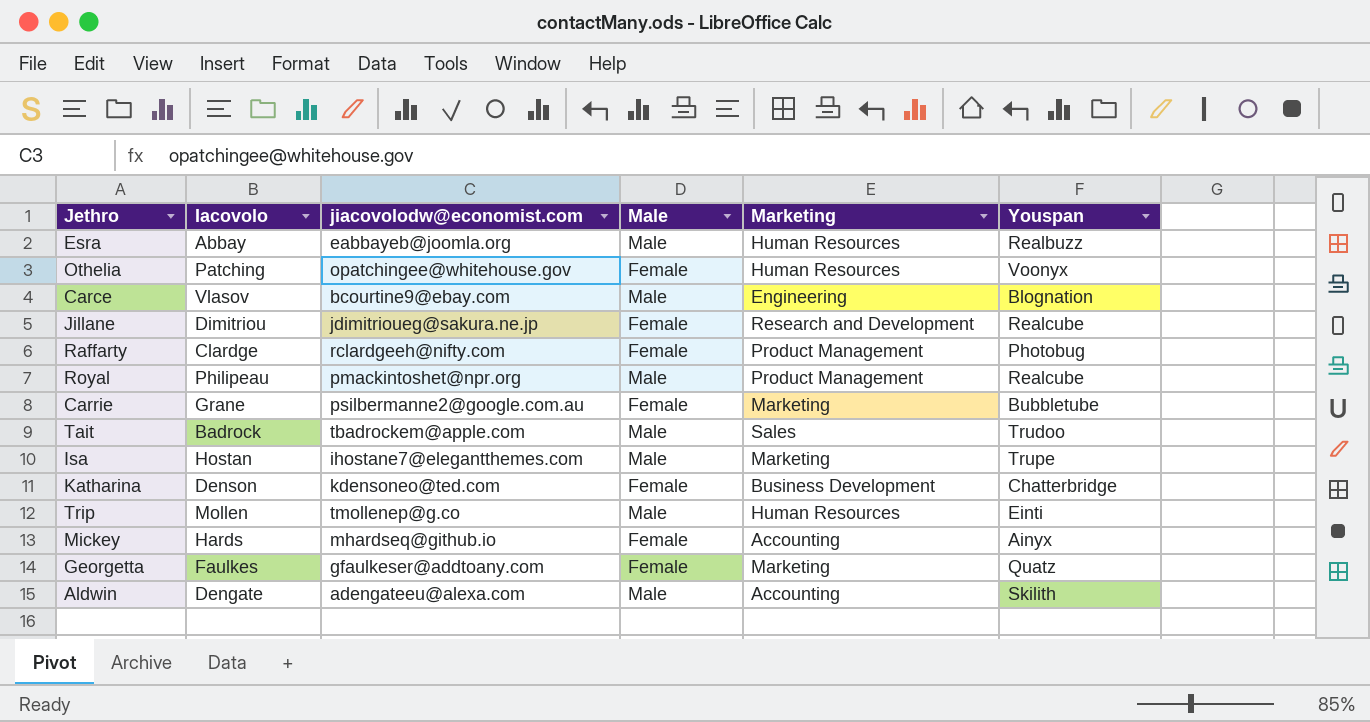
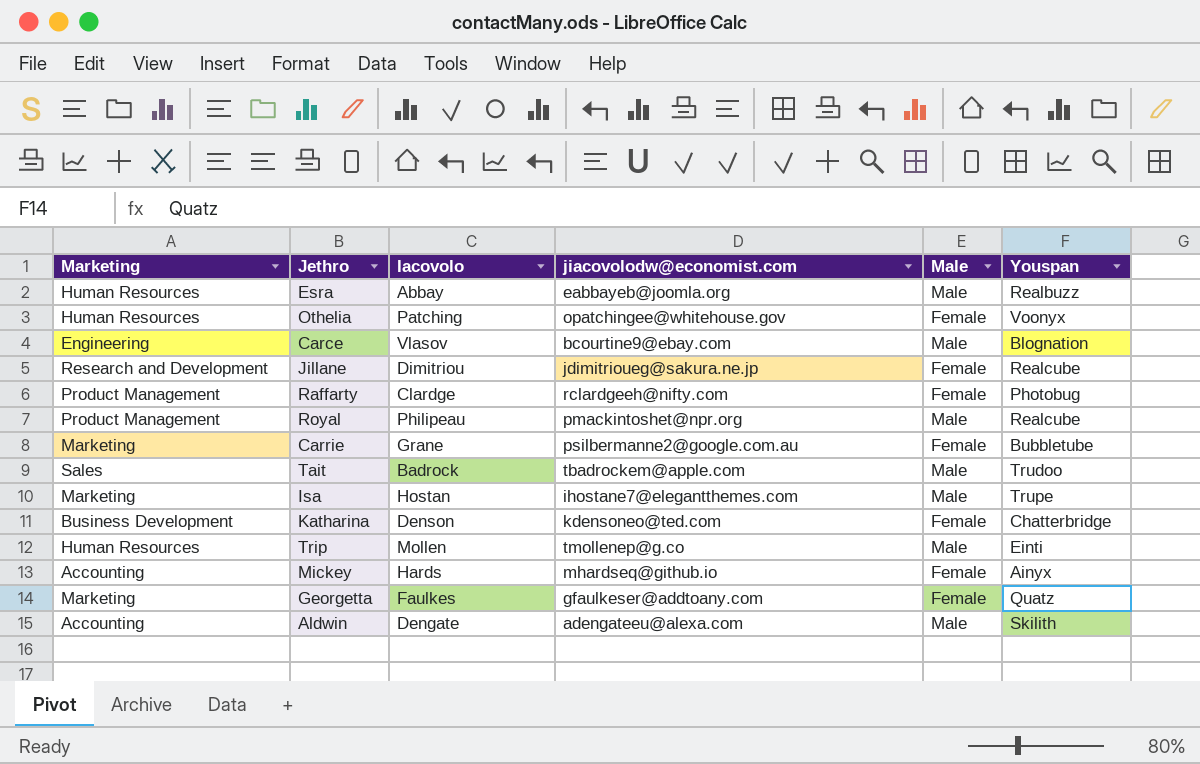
column Marketing | position: 5 -> 1

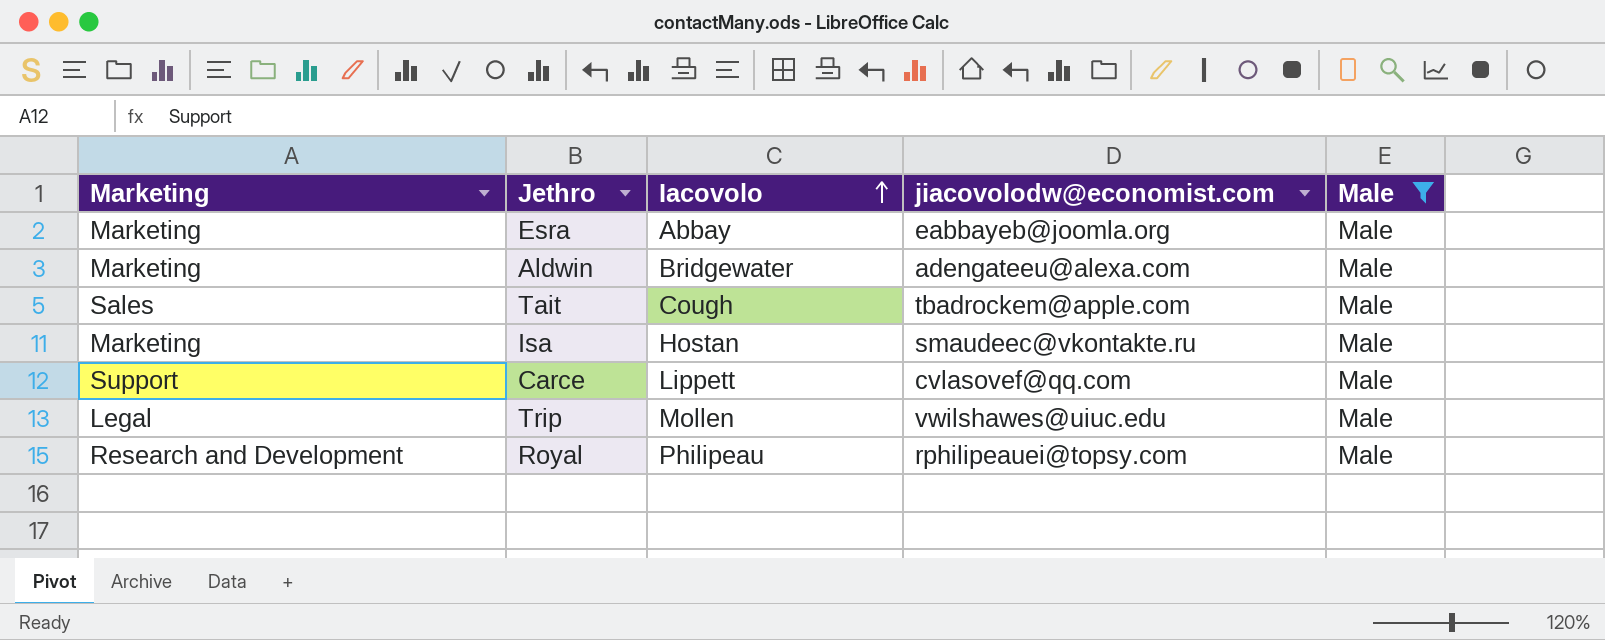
filter: none -> Male = Male
row order: none -> Iacovolo ascending
column Youspan | position: 6 -> none
Esra | Marketing: Human Resources -> Marketing
Aldwin | Marketing: Accounting -> Marketing
Aldwin | Iacovolo: Dengate -> Bridgewater
Tait | Iacovolo: Badrock -> Cough
Isa | jiacovolodw@economist.com: ihostane7@elegantthemes.com -> smaudeec@vkontakte.ru
Carce | Marketing: Engineering -> Support
Carce | Iacovolo: Vlasov -> Lippett
Carce | jiacovolodw@economist.com: bcourtine9@ebay.com -> cvlasovef@qq.com
Trip | Marketing: Human Resources -> Legal
Trip | jiacovolodw@economist.com: tmollenep@g.co -> vwilshawes@uiuc.edu
Royal | Marketing: Product Management -> Research and Development
Royal | jiacovolodw@economist.com: pmackintoshet@npr.org -> rphilipeauei@topsy.com

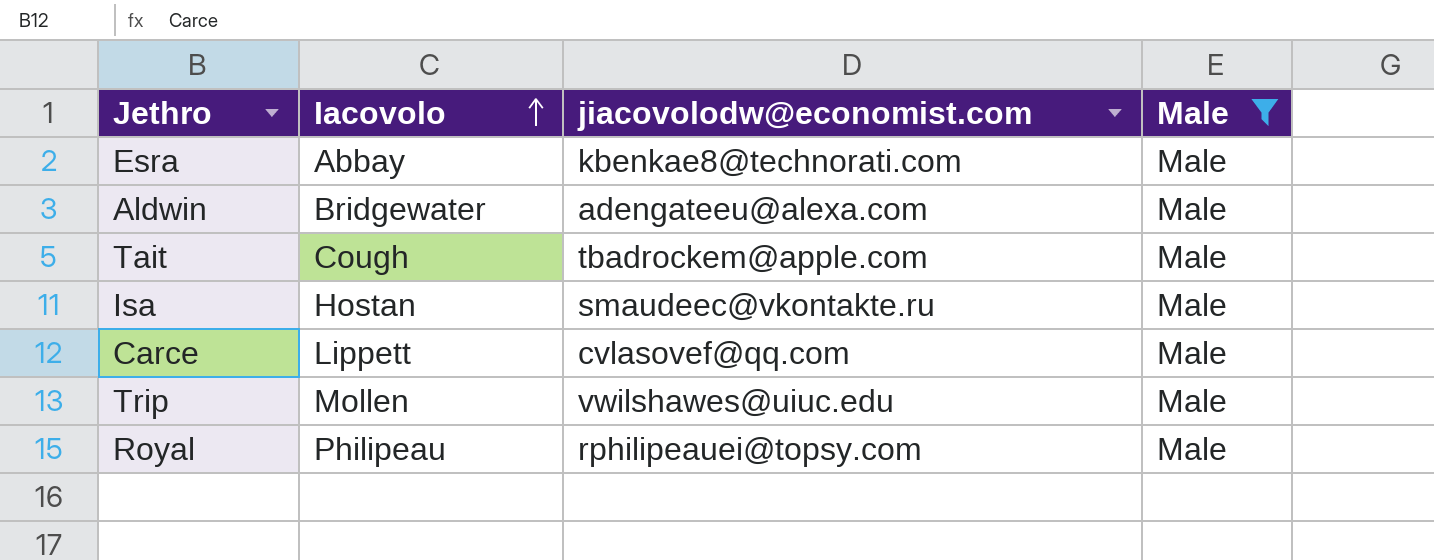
column Marketing | position: 1 -> none
Esra | jiacovolodw@economist.com: eabbayeb@joomla.org -> kbenkae8@technorati.com

